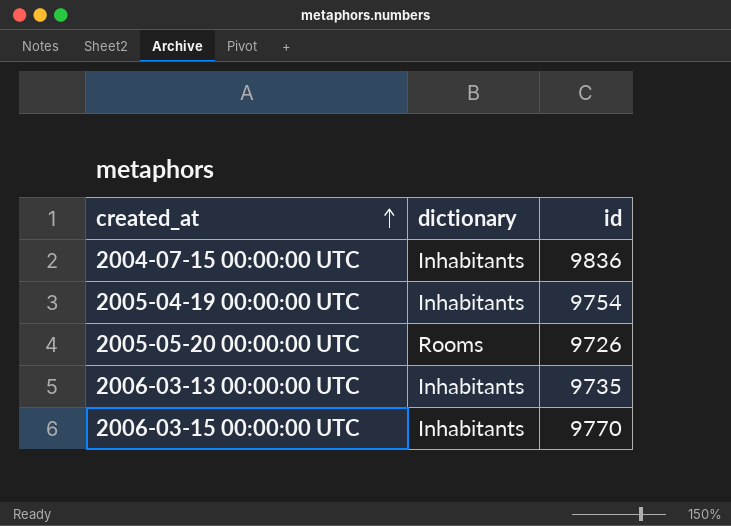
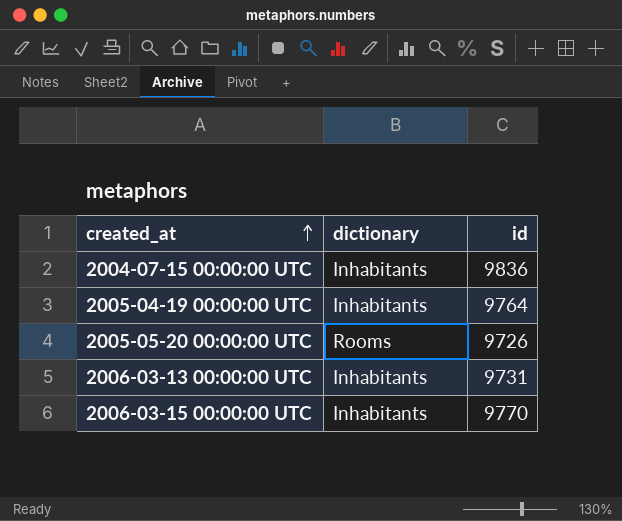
2005-04-19 00:00:00 UTC | id: 9754 -> 9764
2006-03-13 00:00:00 UTC | id: 9735 -> 9731

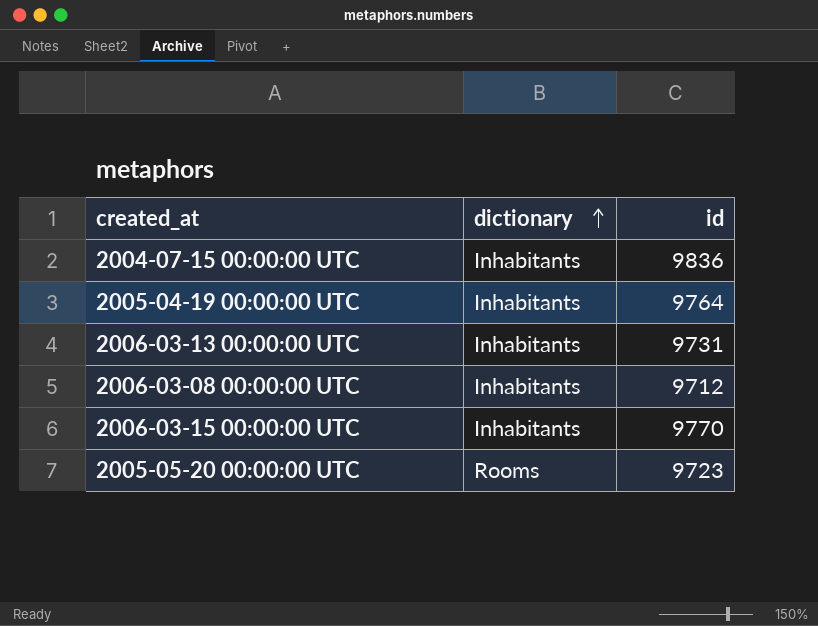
row order: created_at ascending -> dictionary ascending
row 2006-03-08 00:00:00 UTC: none -> Inhabitants | 9712
2005-05-20 00:00:00 UTC | id: 9726 -> 9723

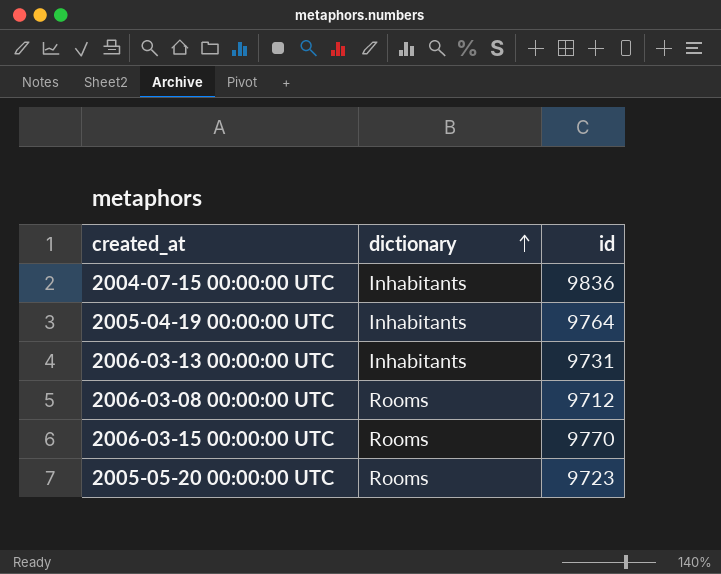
2006-03-08 00:00:00 UTC | dictionary: Inhabitants -> Rooms
2006-03-15 00:00:00 UTC | dictionary: Inhabitants -> Rooms

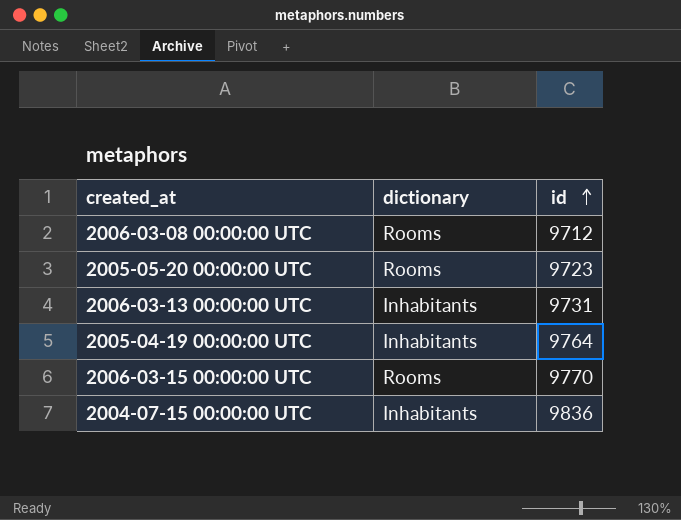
row order: dictionary ascending -> id ascending

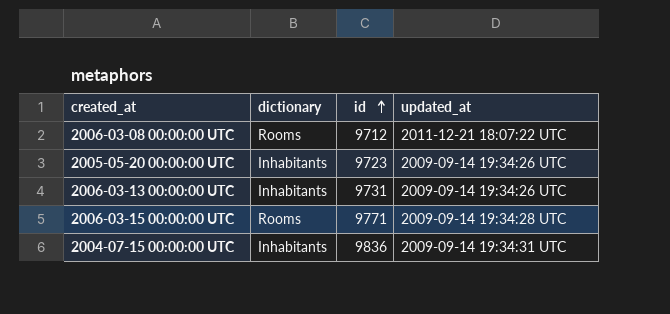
column updated_at | position: none -> 4
row 2005-04-19 00:00:00 UTC: Inhabitants | 9764 -> none
2005-05-20 00:00:00 UTC | dictionary: Rooms -> Inhabitants
2006-03-15 00:00:00 UTC | id: 9770 -> 9771

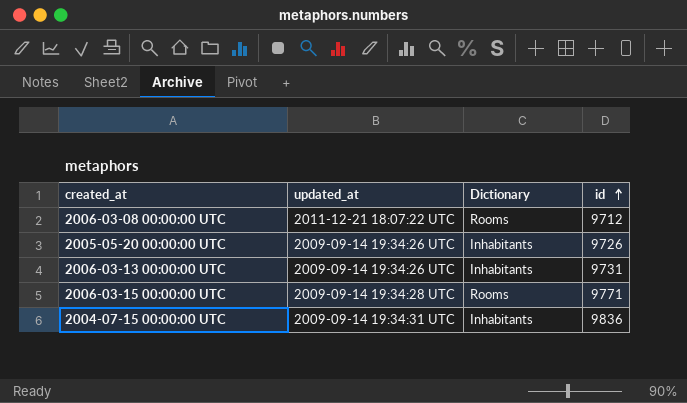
column updated_at | position: 4 -> 2
column name: dictionary -> Dictionary
2005-05-20 00:00:00 UTC | id: 9723 -> 9726

